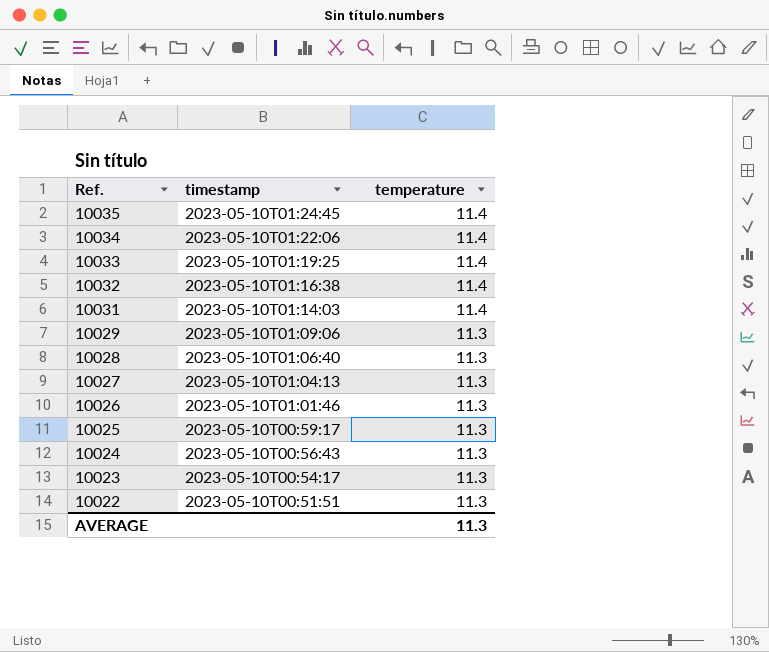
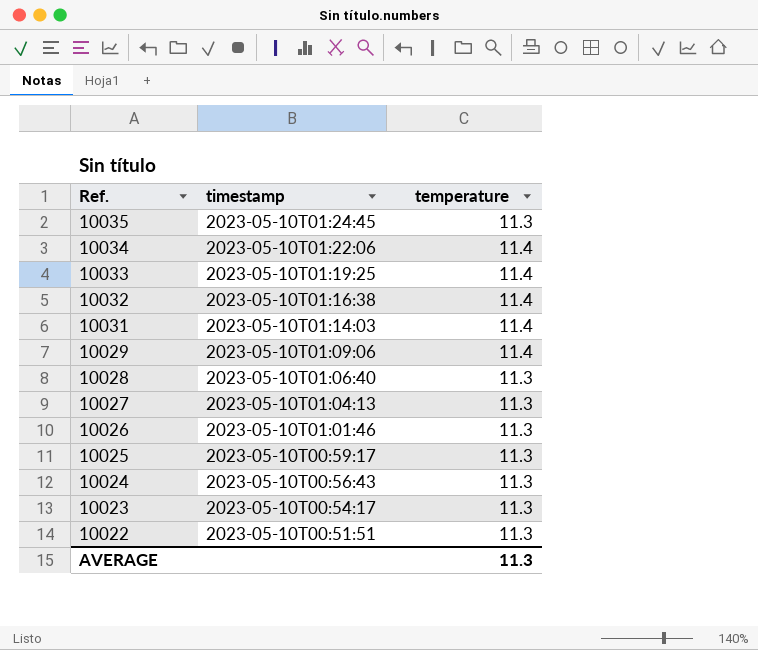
10035 | temperature: 11.4 -> 11.3
10029 | temperature: 11.3 -> 11.4

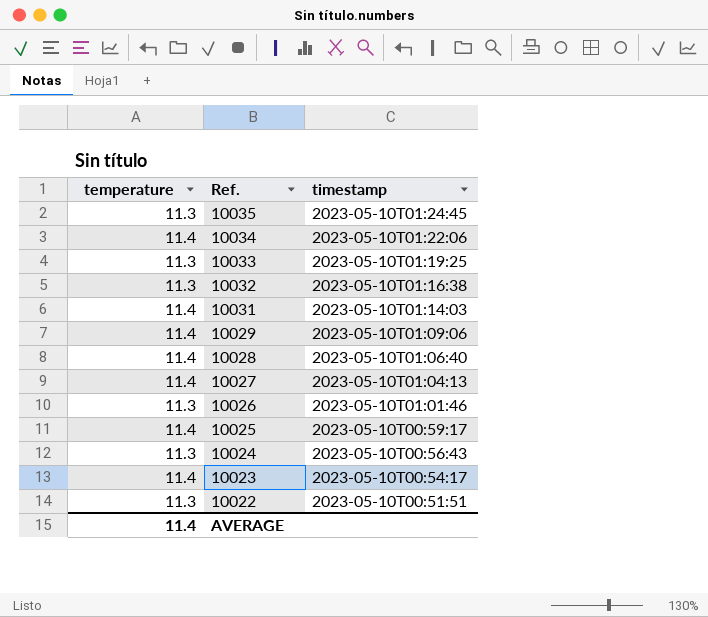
column temperature | position: 3 -> 1
10033 | temperature: 11.4 -> 11.3
10032 | temperature: 11.4 -> 11.3
10028 | temperature: 11.3 -> 11.4
10027 | temperature: 11.3 -> 11.4
10025 | temperature: 11.3 -> 11.4
10023 | temperature: 11.3 -> 11.4
AVERAGE | temperature: 11.3 -> 11.4

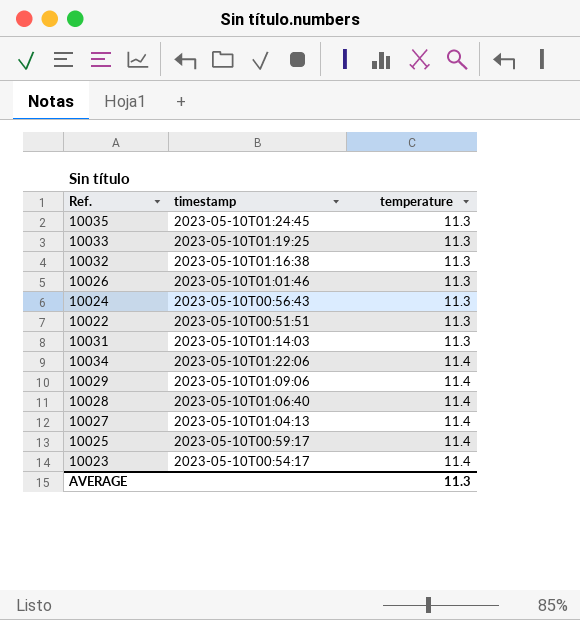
row order: Ref. descending -> temperature ascending
column temperature | position: 1 -> 3
10031 | temperature: 11.4 -> 11.3
AVERAGE | temperature: 11.4 -> 11.3

